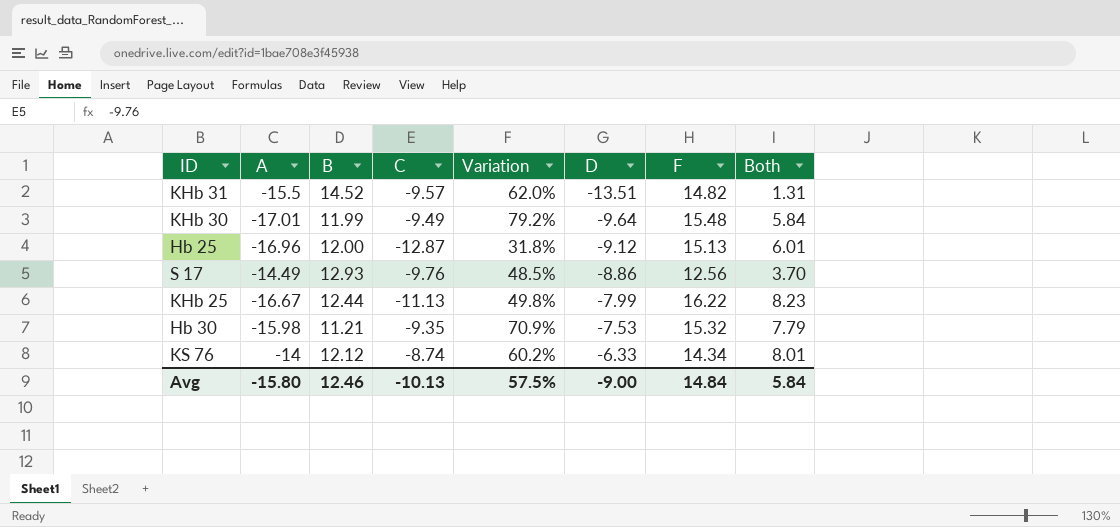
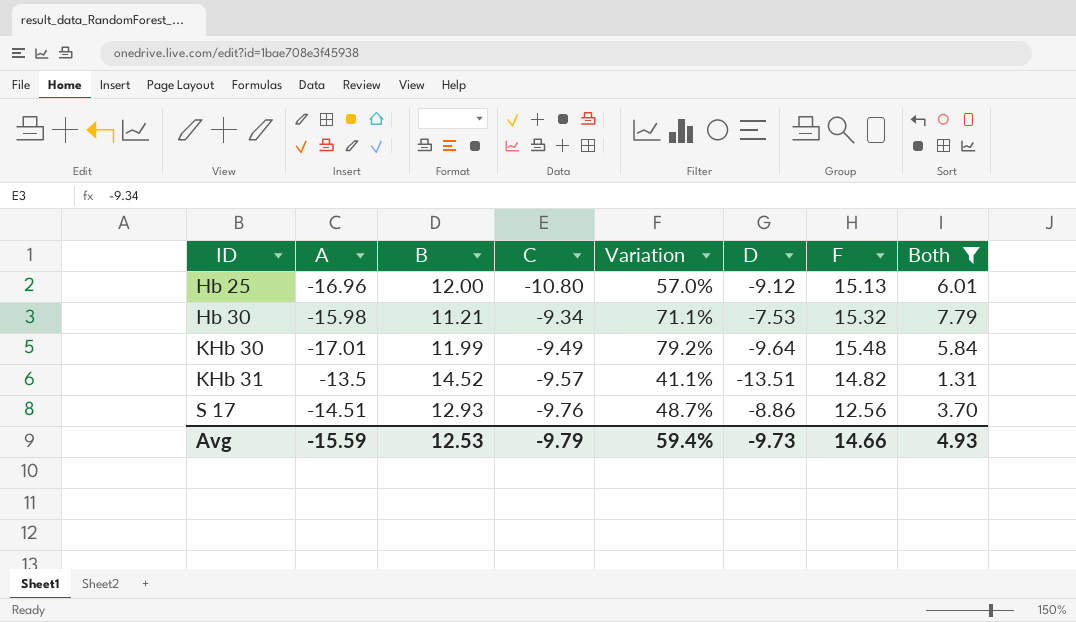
filter: none -> Both <= 7.79
row order: D ascending -> ID ascending
Hb 25 | C: -12.87 -> -10.80
Hb 25 | Variation: 31.8% -> 57.0%
Hb 30 | C: -9.35 -> -9.34
Hb 30 | Variation: 70.9% -> 71.1%
KHb 31 | A: -15.5 -> -13.5
KHb 31 | Variation: 62.0% -> 41.1%
S 17 | A: -14.49 -> -14.51
S 17 | Variation: 48.5% -> 48.7%
Avg | A: -15.80 -> -15.59
Avg | B: 12.46 -> 12.53
Avg | C: -10.13 -> -9.79
Avg | Variation: 57.5% -> 59.4%
Avg | D: -9.00 -> -9.73
Avg | F: 14.84 -> 14.66
Avg | Both: 5.84 -> 4.93

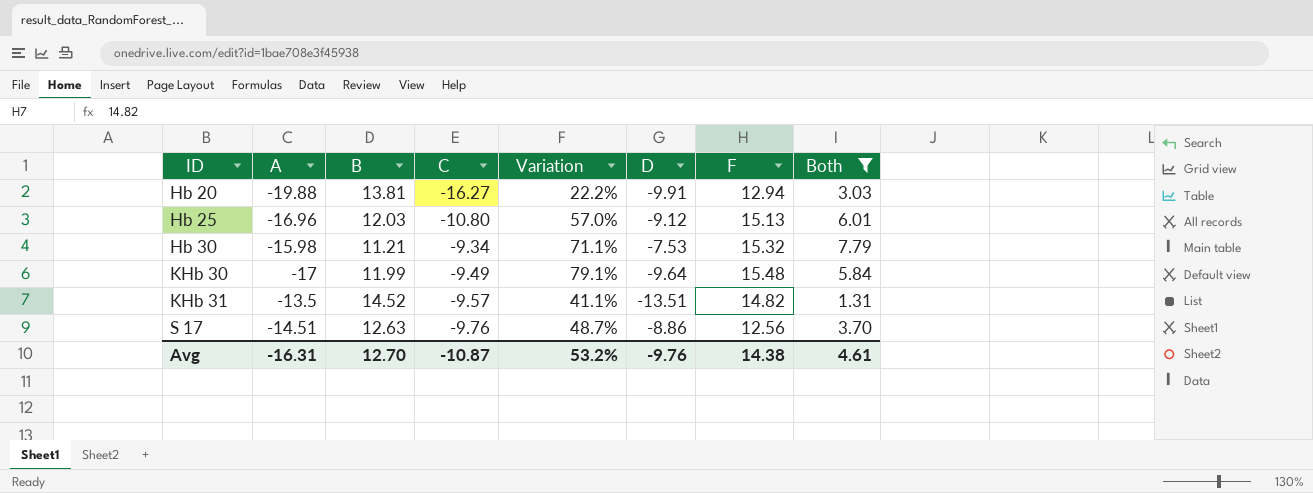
row Hb 20: none -> -19.88 | 13.81 | -16.27 | 22.2% | -9.91 | 12.94 | 3.03
Hb 25 | B: 12.00 -> 12.03
KHb 30 | A: -17.01 -> -17
KHb 30 | Variation: 79.2% -> 79.1%
S 17 | B: 12.93 -> 12.63
Avg | A: -15.59 -> -16.31
Avg | B: 12.53 -> 12.70
Avg | C: -9.79 -> -10.87
Avg | Variation: 59.4% -> 53.2%
Avg | D: -9.73 -> -9.76
Avg | F: 14.66 -> 14.38
Avg | Both: 4.93 -> 4.61

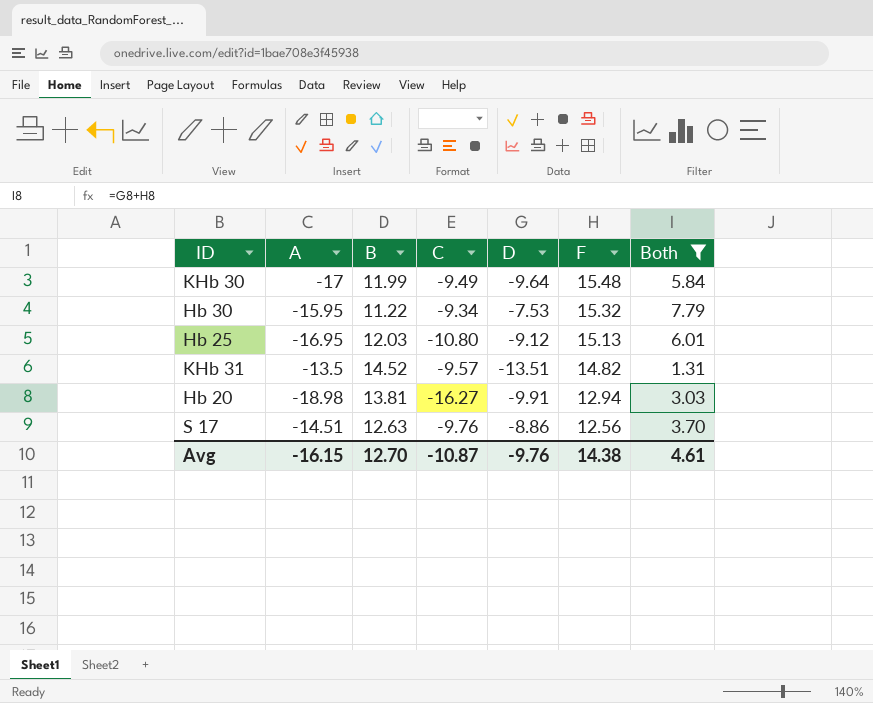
row order: ID ascending -> F descending
column Variation | formula: ([A] - [C]) / [C] -> none
Hb 30 | A: -15.98 -> -15.95
Hb 30 | B: 11.21 -> 11.22
Hb 25 | A: -16.96 -> -16.95
Hb 20 | A: -19.88 -> -18.98
Avg | A: -16.31 -> -16.15

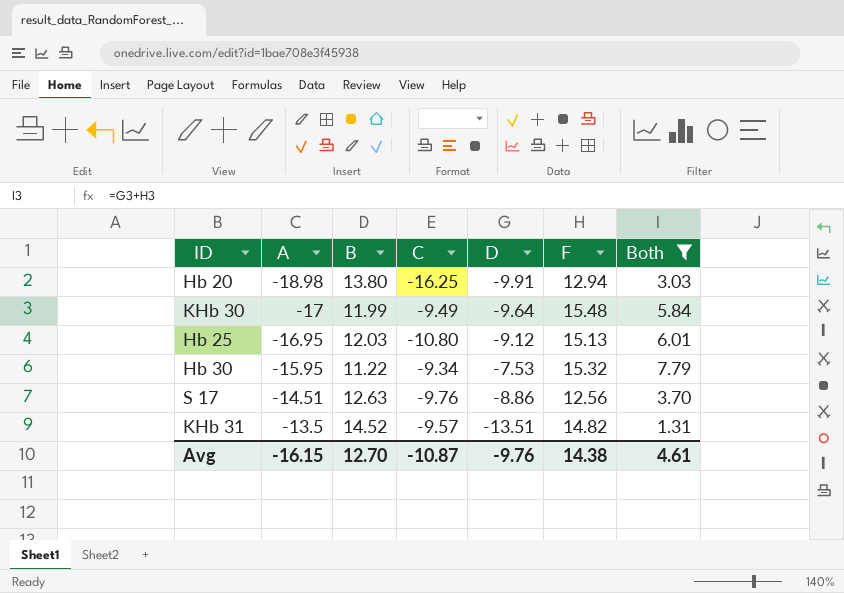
row order: F descending -> A ascending
Hb 20 | B: 13.81 -> 13.80
Hb 20 | C: -16.27 -> -16.25

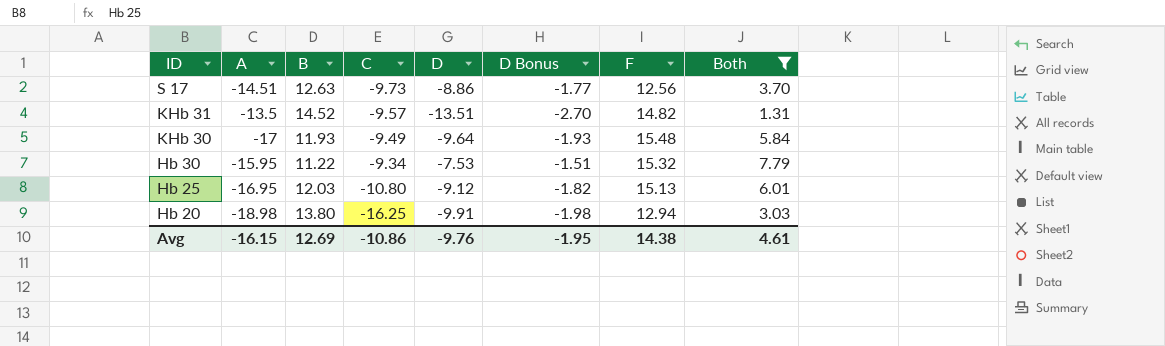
row order: A ascending -> ID descending
column D Bonus | formula: none -> [D] * 0.2
S 17 | C: -9.76 -> -9.73
KHb 30 | B: 11.99 -> 11.93
Avg | B: 12.70 -> 12.69
Avg | C: -10.87 -> -10.86

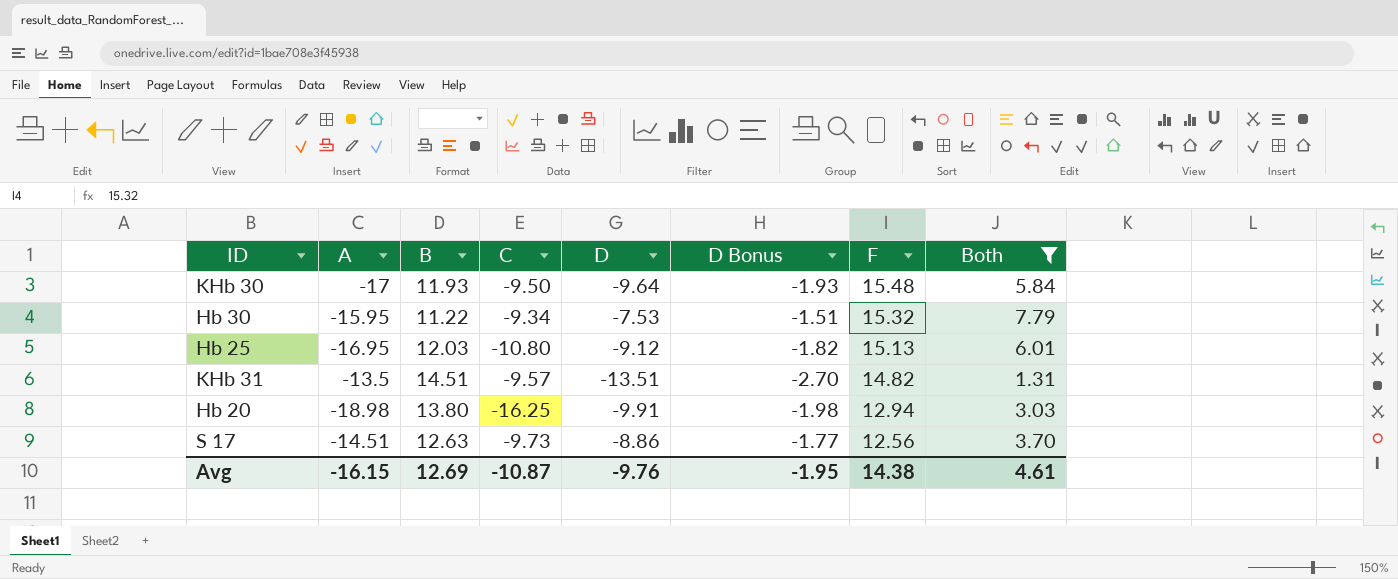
row order: ID descending -> F descending
KHb 30 | C: -9.49 -> -9.50
KHb 31 | B: 14.52 -> 14.51
Avg | C: -10.86 -> -10.87

